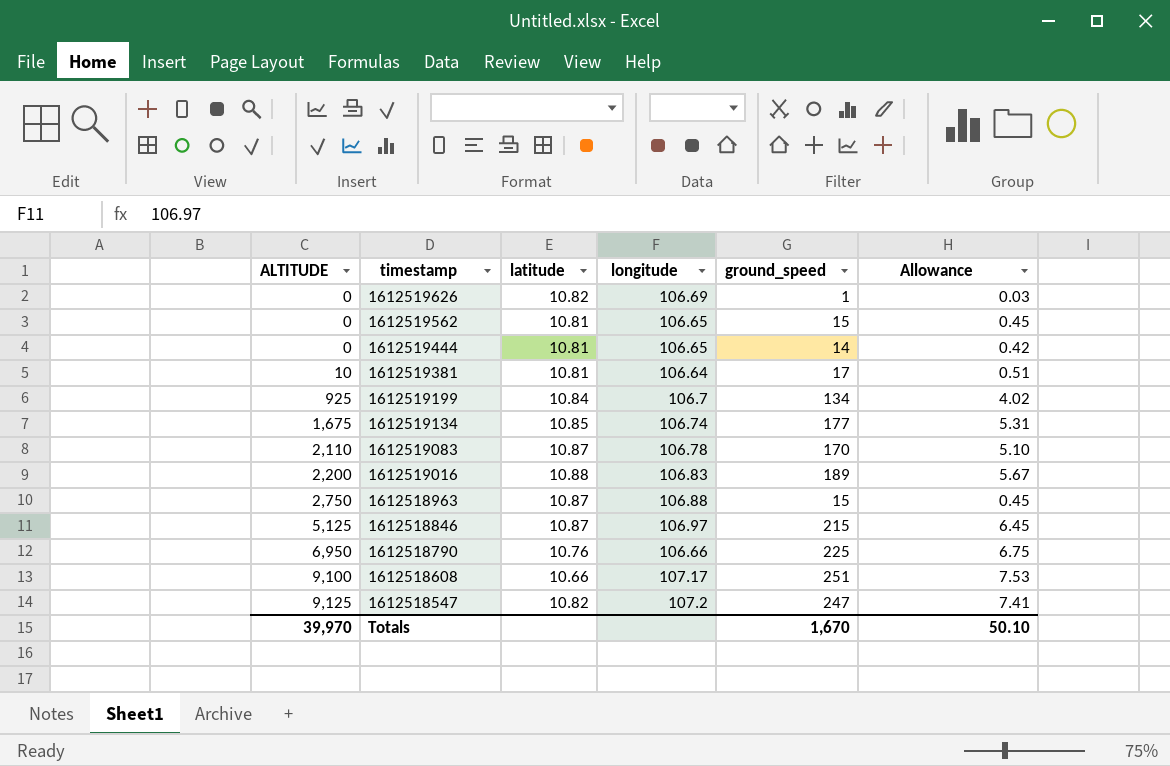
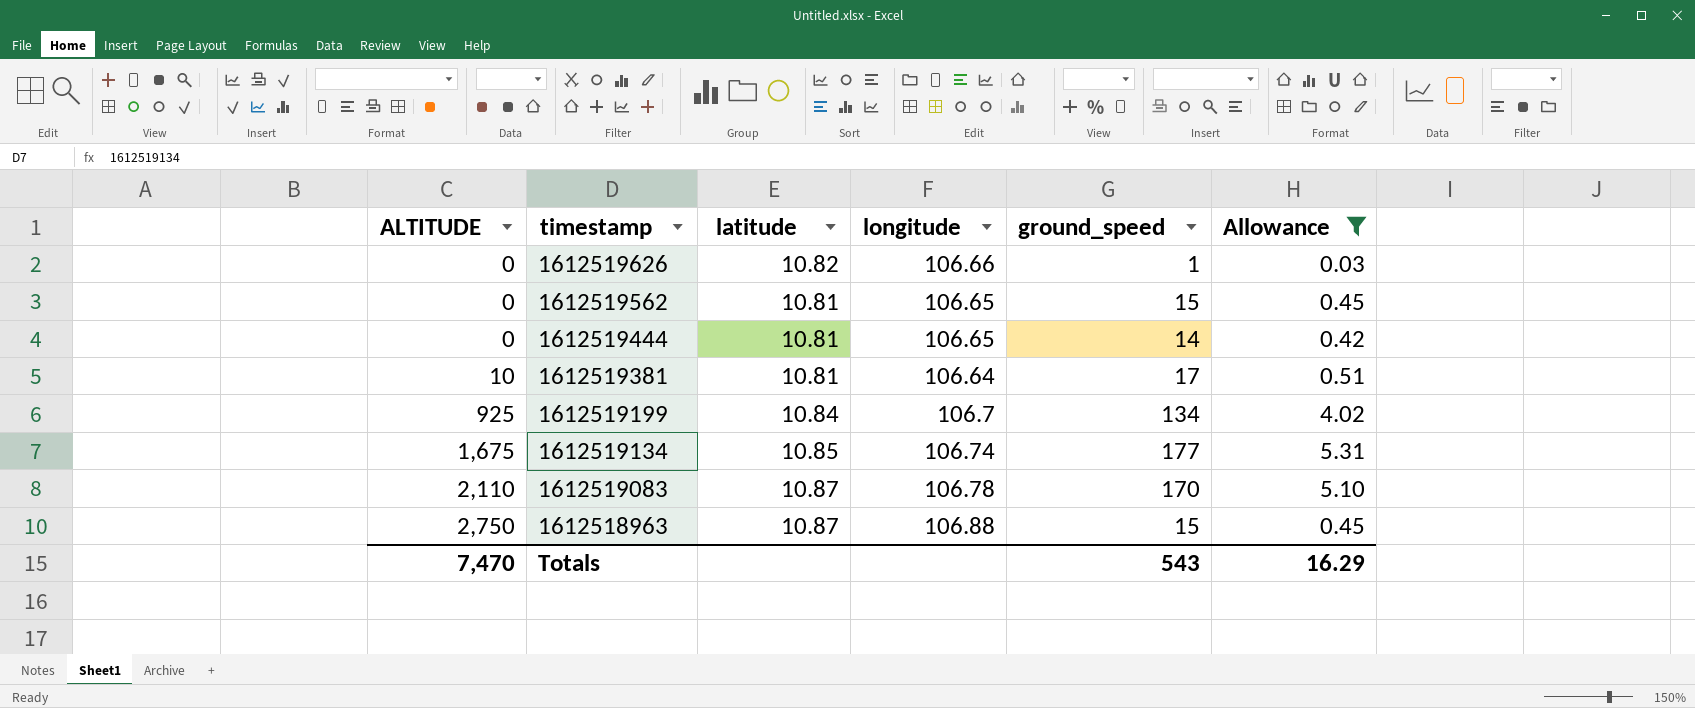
filter: none -> Allowance <= 5.31
1612519626 | longitude: 106.69 -> 106.66
Totals | ALTITUDE: 39,970 -> 7,470
Totals | ground_speed: 1,670 -> 543
Totals | Allowance: 50.10 -> 16.29

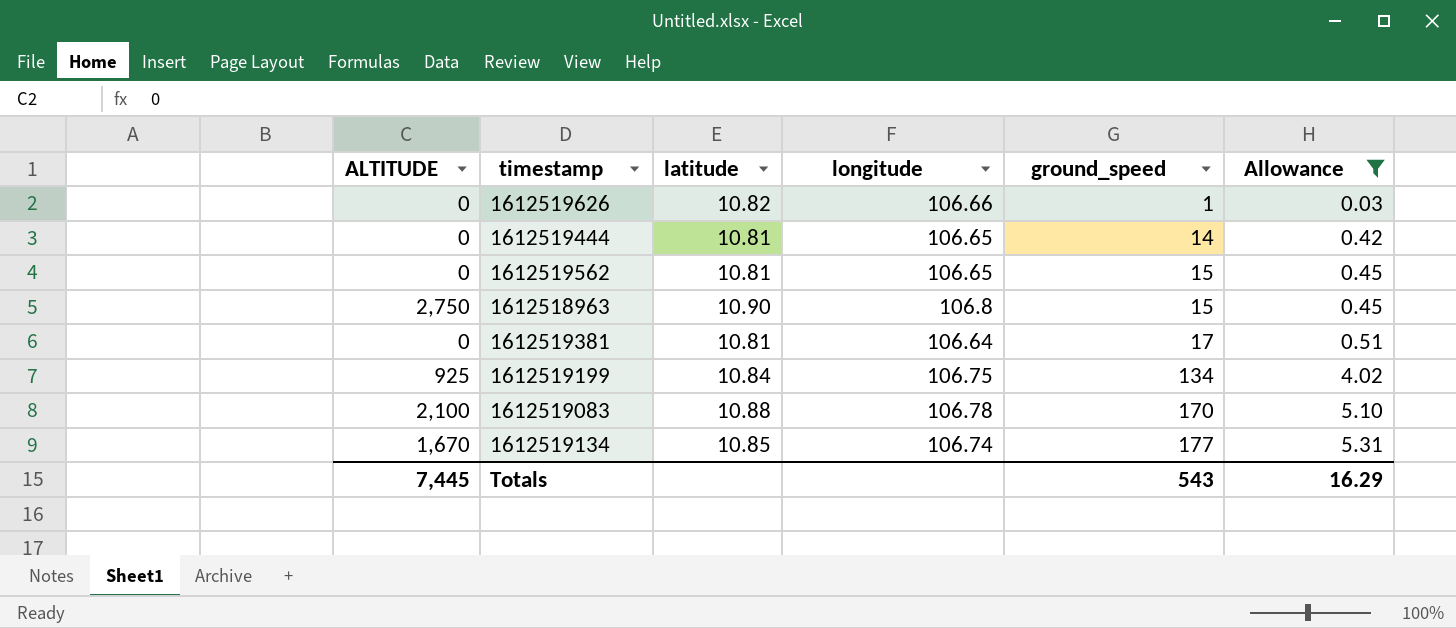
row order: ALTITUDE ascending -> ground_speed ascending
1612518963 | latitude: 10.87 -> 10.90
1612518963 | longitude: 106.88 -> 106.8
1612519381 | ALTITUDE: 10 -> 0
1612519199 | longitude: 106.7 -> 106.75
1612519083 | ALTITUDE: 2,110 -> 2,100
1612519083 | latitude: 10.87 -> 10.88
1612519134 | ALTITUDE: 1,675 -> 1,670
Totals | ALTITUDE: 7,470 -> 7,445

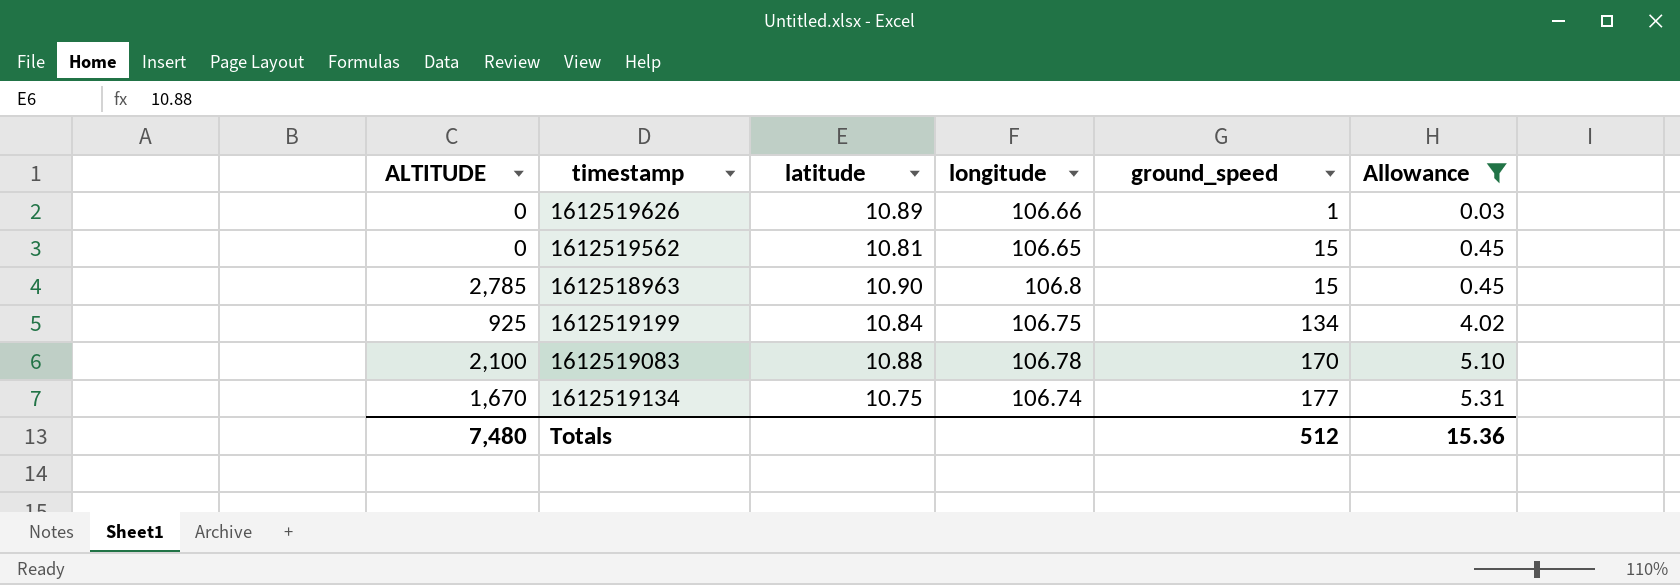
row 1612519444: 0 | 10.81 | 106.65 | 14 | 0.42 -> none
row 1612519381: 0 | 10.81 | 106.64 | 17 | 0.51 -> none
1612519626 | latitude: 10.82 -> 10.89
1612518963 | ALTITUDE: 2,750 -> 2,785
1612519134 | latitude: 10.85 -> 10.75
Totals | ALTITUDE: 7,445 -> 7,480
Totals | ground_speed: 543 -> 512
Totals | Allowance: 16.29 -> 15.36

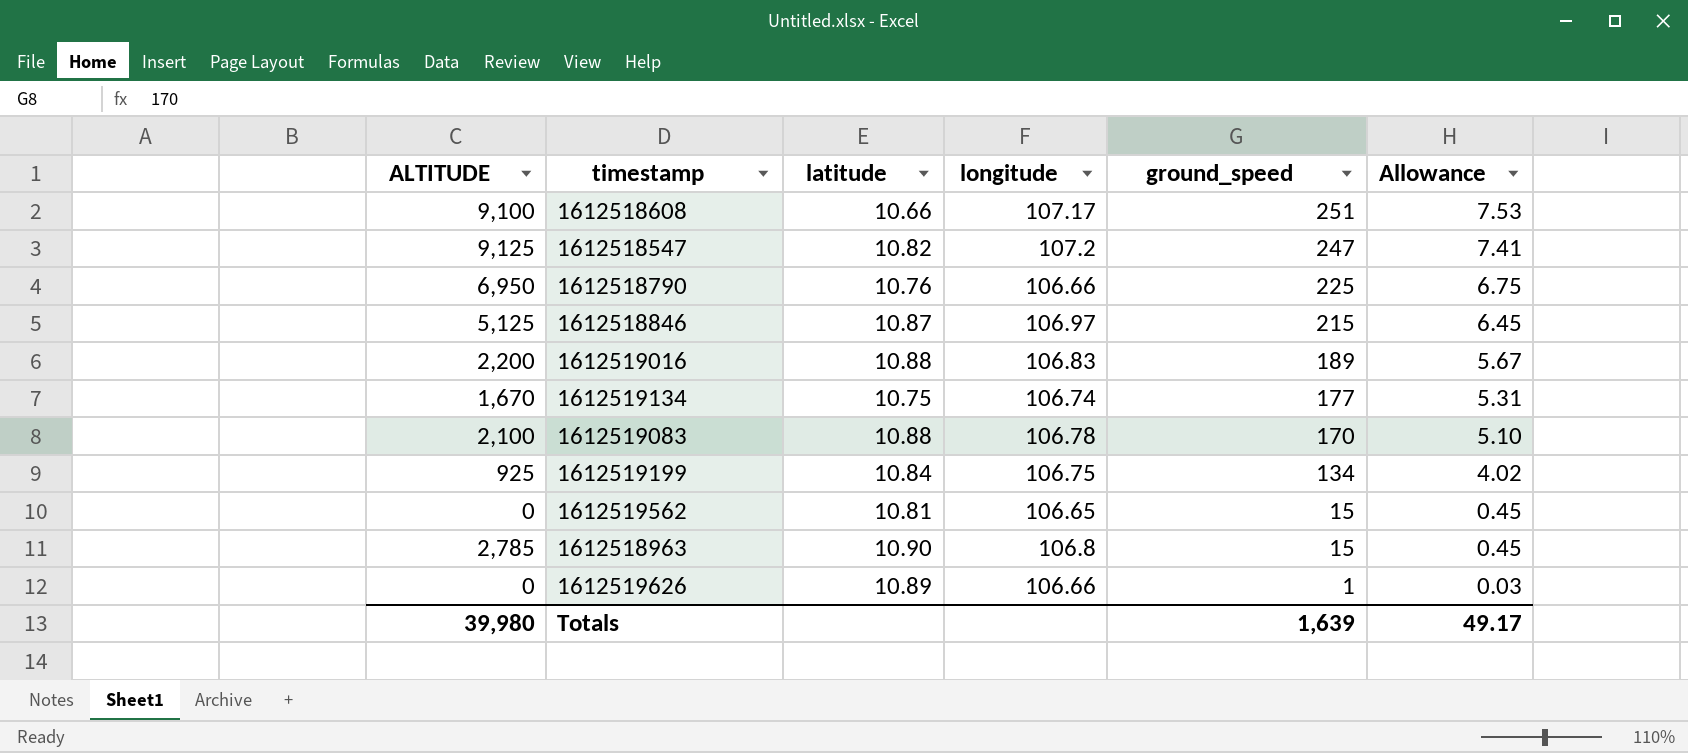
filter: Allowance <= 5.31 -> none
row order: ground_speed ascending -> ground_speed descending
Totals | ALTITUDE: 7,480 -> 39,980
Totals | ground_speed: 512 -> 1,639
Totals | Allowance: 15.36 -> 49.17

